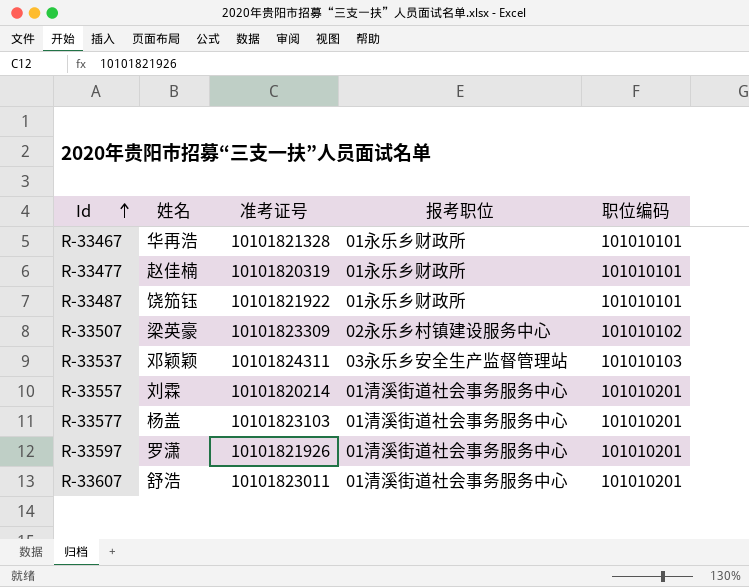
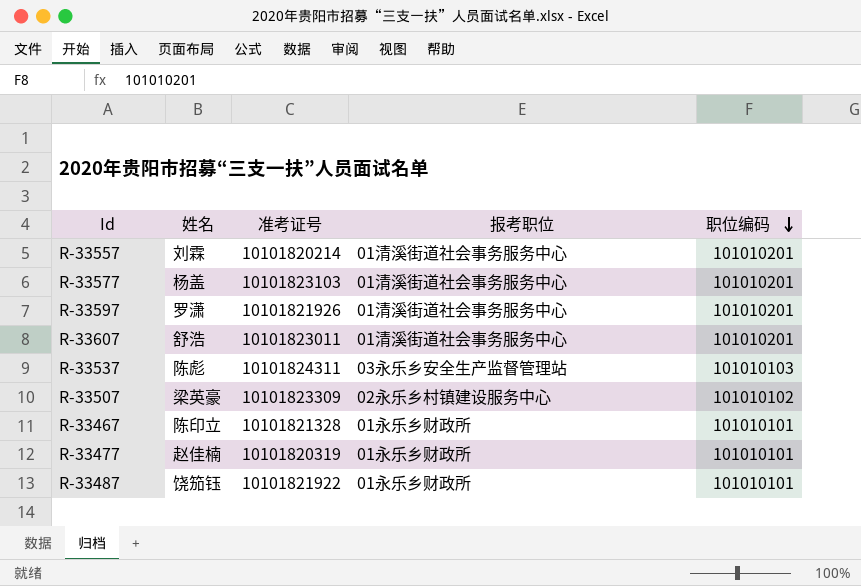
row order: Id ascending -> 职位编码 descending
R-33537 | 姓名: 邓颖颖 -> 陈彪
R-33467 | 姓名: 华再浩 -> 陈印立

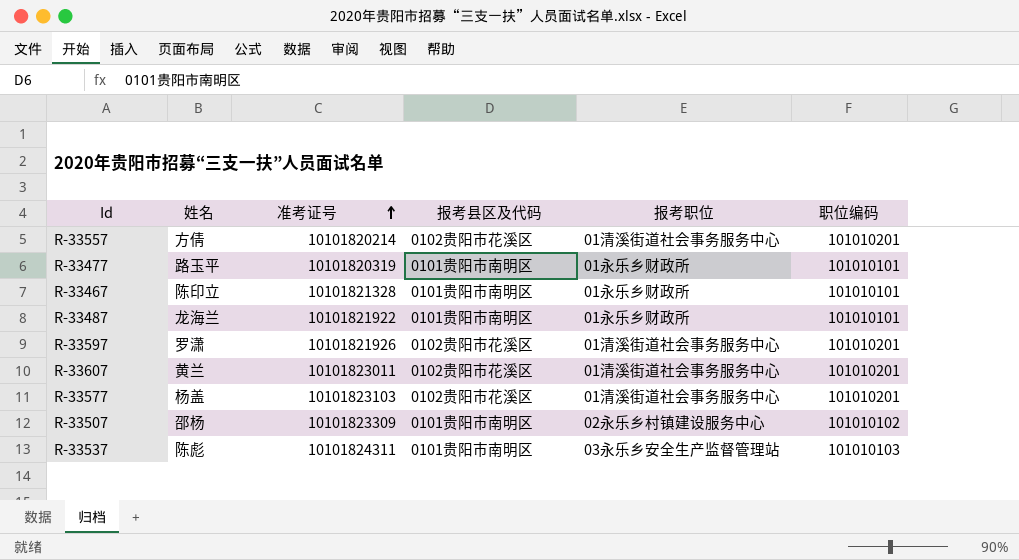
row order: 职位编码 descending -> 准考证号 ascending
column 报考县区及代码 | position: none -> 4
R-33557 | 姓名: 刘霖 -> 方倩
R-33477 | 姓名: 赵佳楠 -> 路玉平
R-33487 | 姓名: 饶笳钰 -> 龙海兰
R-33607 | 姓名: 舒浩 -> 黄兰
R-33507 | 姓名: 梁英豪 -> 邵杨

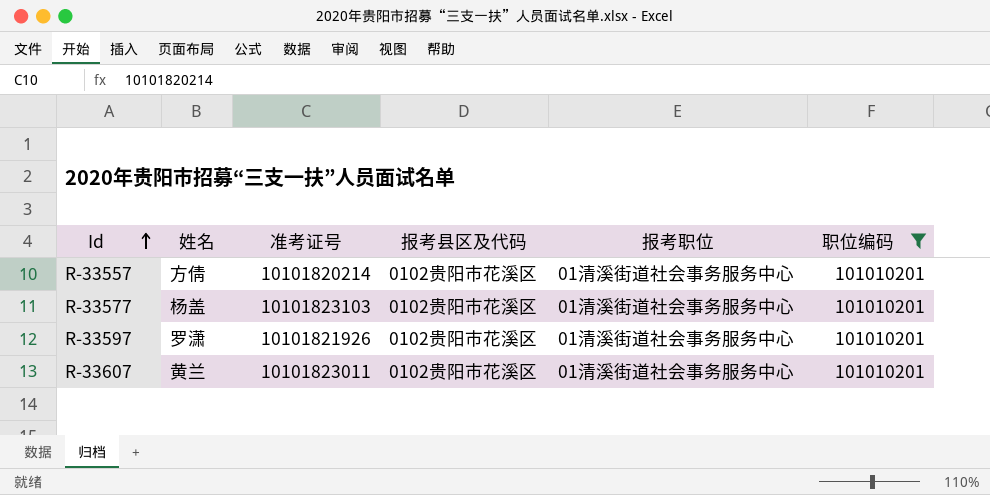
filter: none -> 职位编码 = 101010201
row order: 准考证号 ascending -> Id ascending

